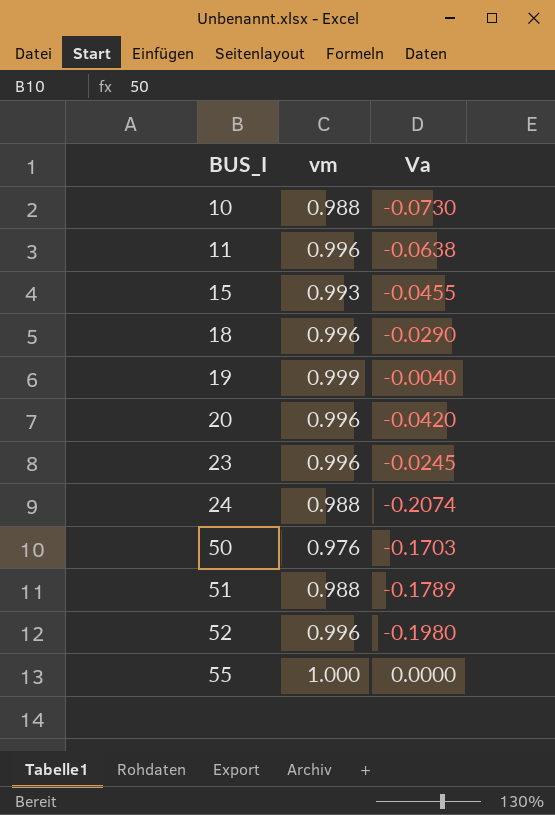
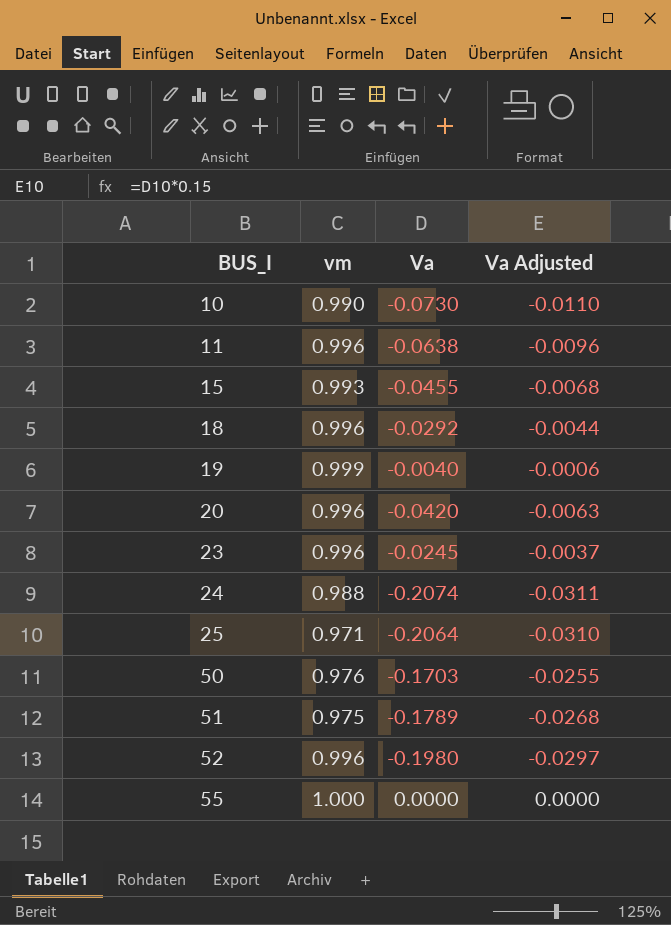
column Va Adjusted | formula: none -> [Va] * 0.15
10 | vm: 0.988 -> 0.990
18 | Va: -0.0290 -> -0.0292
row 25: none -> 0.971 | -0.2064 | -0.0310
51 | vm: 0.988 -> 0.975

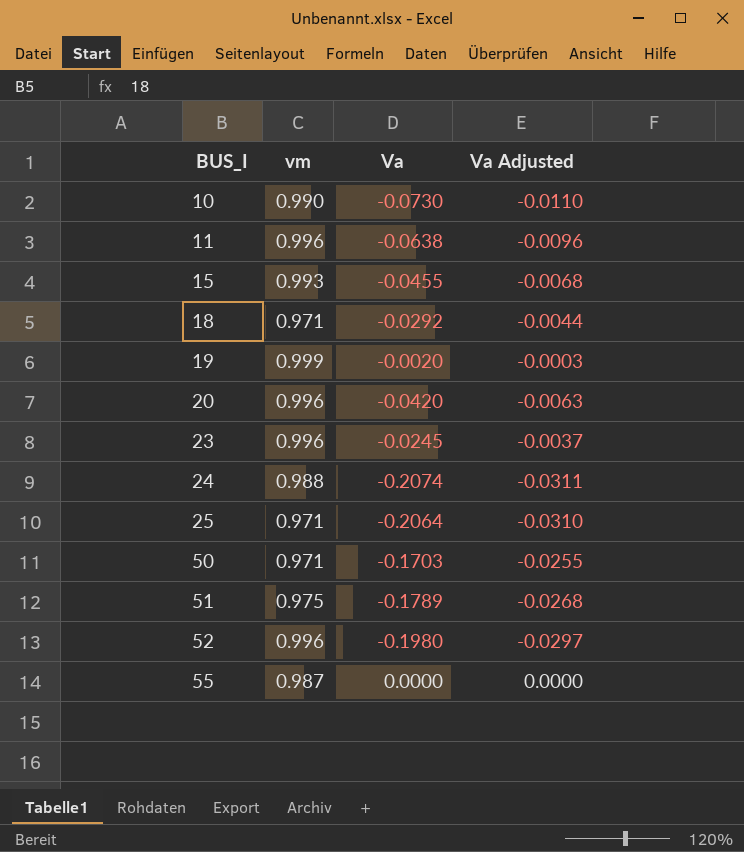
18 | vm: 0.996 -> 0.971
19 | Va: -0.0040 -> -0.0020
19 | Va Adjusted: -0.0006 -> -0.0003
50 | vm: 0.976 -> 0.971
55 | vm: 1.000 -> 0.987

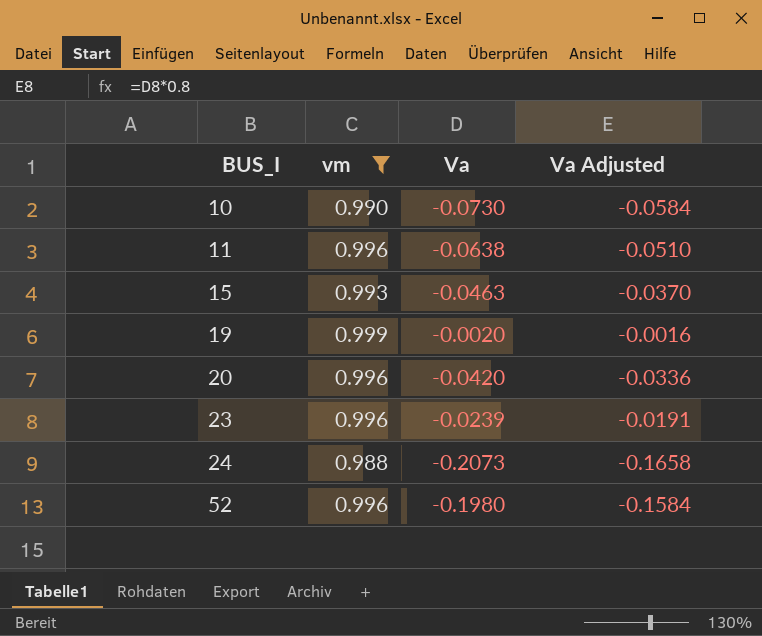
filter: none -> vm >= 0.988
column Va Adjusted | formula: [Va] * 0.15 -> [Va] * 0.8
15 | Va: -0.0455 -> -0.0463
23 | Va: -0.0245 -> -0.0239
24 | Va: -0.2074 -> -0.2073

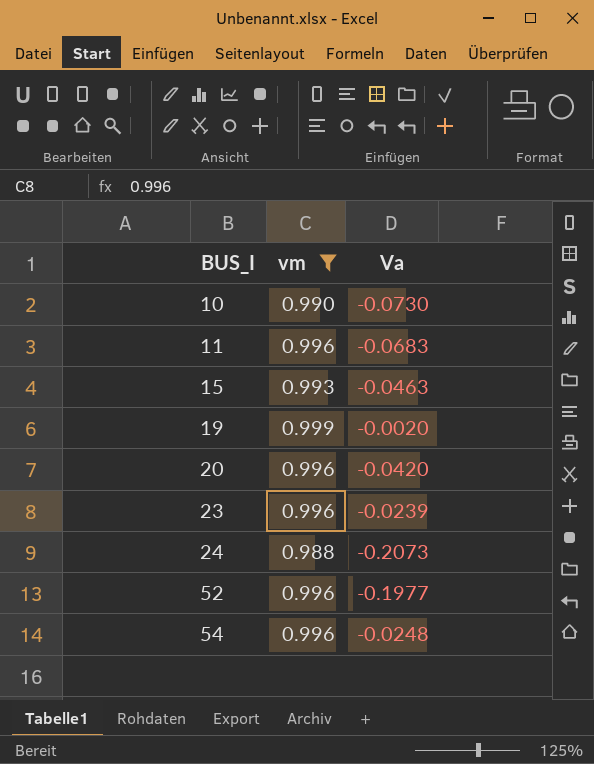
column Va Adjusted | formula: [Va] * 0.8 -> none
11 | Va: -0.0638 -> -0.0683
52 | Va: -0.1980 -> -0.1977
row 54: none -> 0.996 | -0.0248

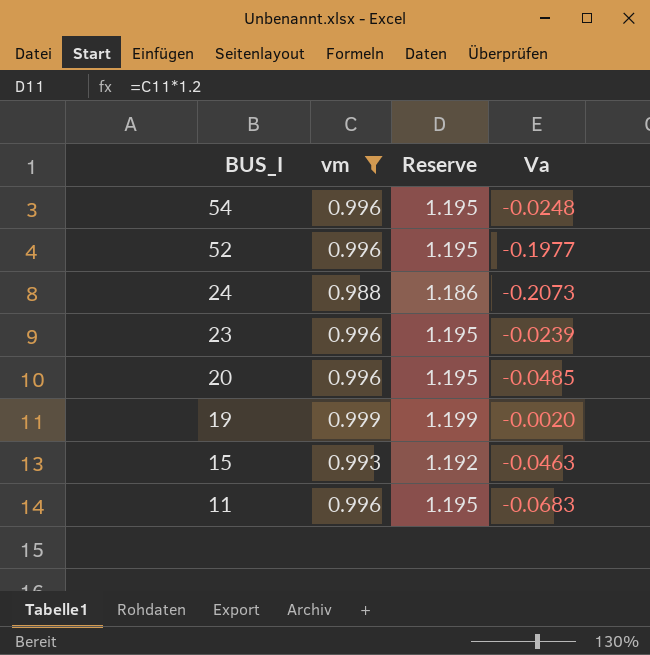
row order: BUS_I ascending -> BUS_I descending
column Reserve | formula: none -> [vm] * 1.2
row 10: 0.990 | -0.0730 -> none
20 | Va: -0.0420 -> -0.0485

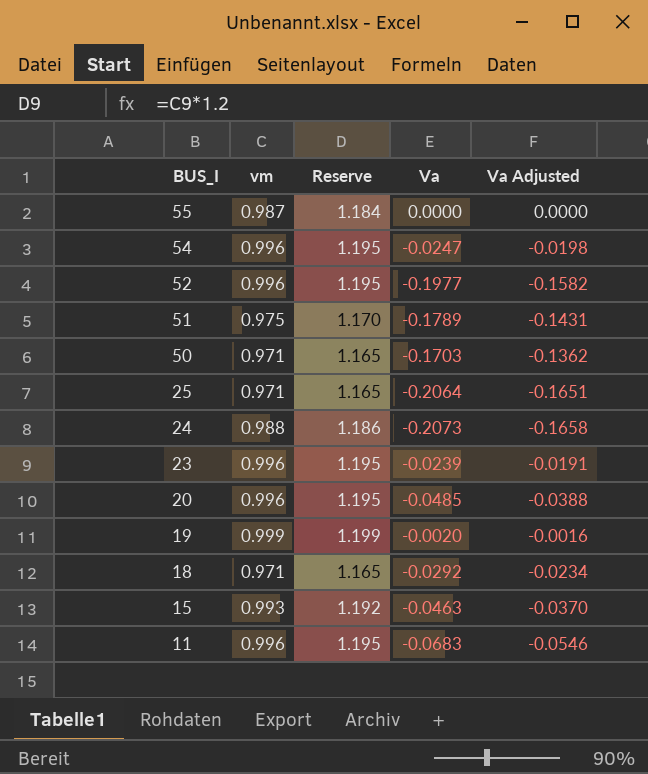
filter: vm >= 0.988 -> none
column Va Adjusted | formula: none -> [Va] * 0.8
54 | Va: -0.0248 -> -0.0247

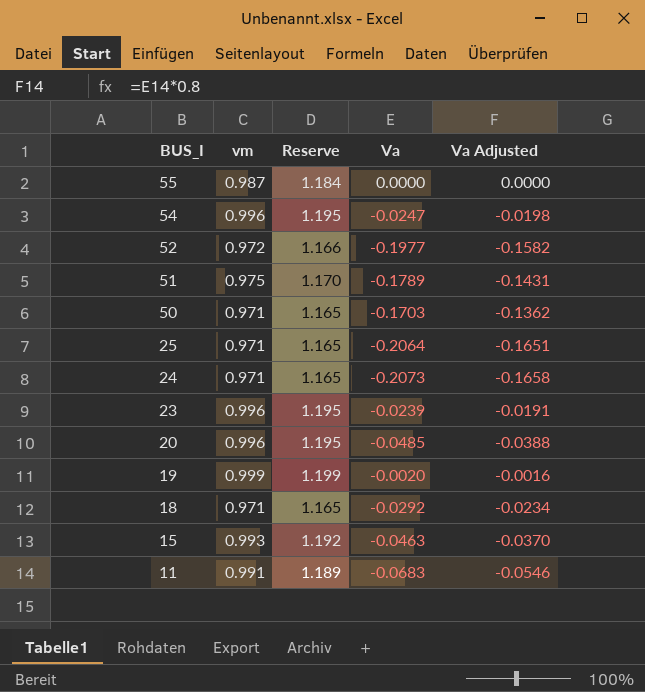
52 | vm: 0.996 -> 0.972
52 | Reserve: 1.195 -> 1.166
24 | vm: 0.988 -> 0.971
24 | Reserve: 1.186 -> 1.165
11 | vm: 0.996 -> 0.991
11 | Reserve: 1.195 -> 1.189

